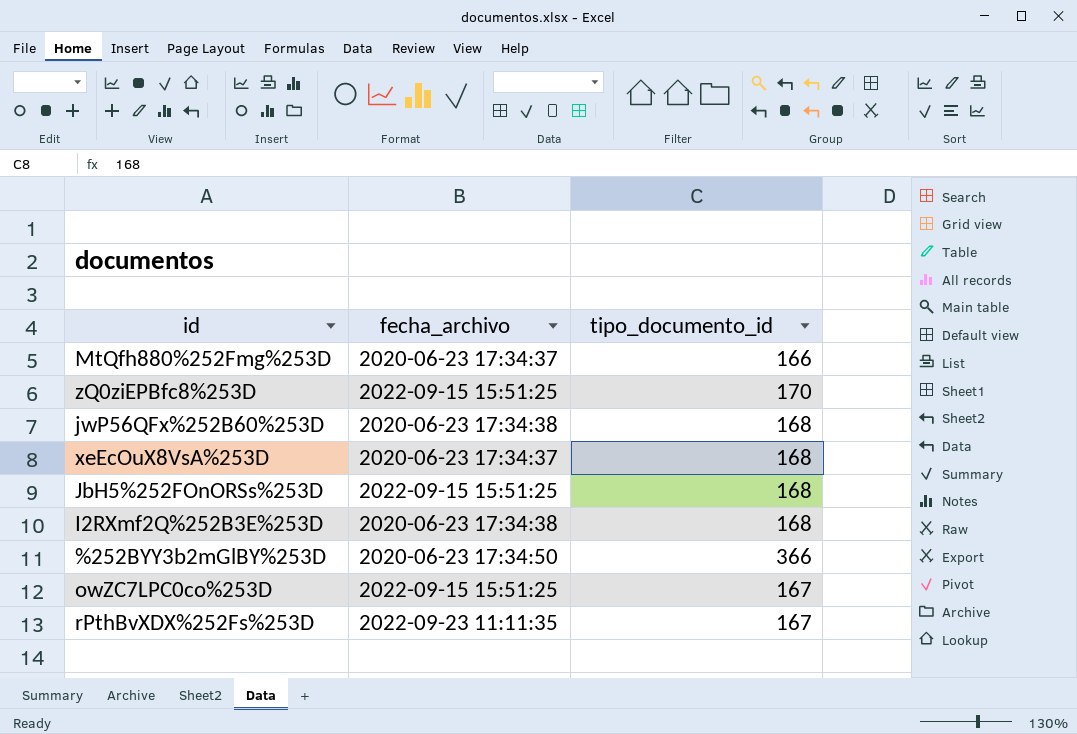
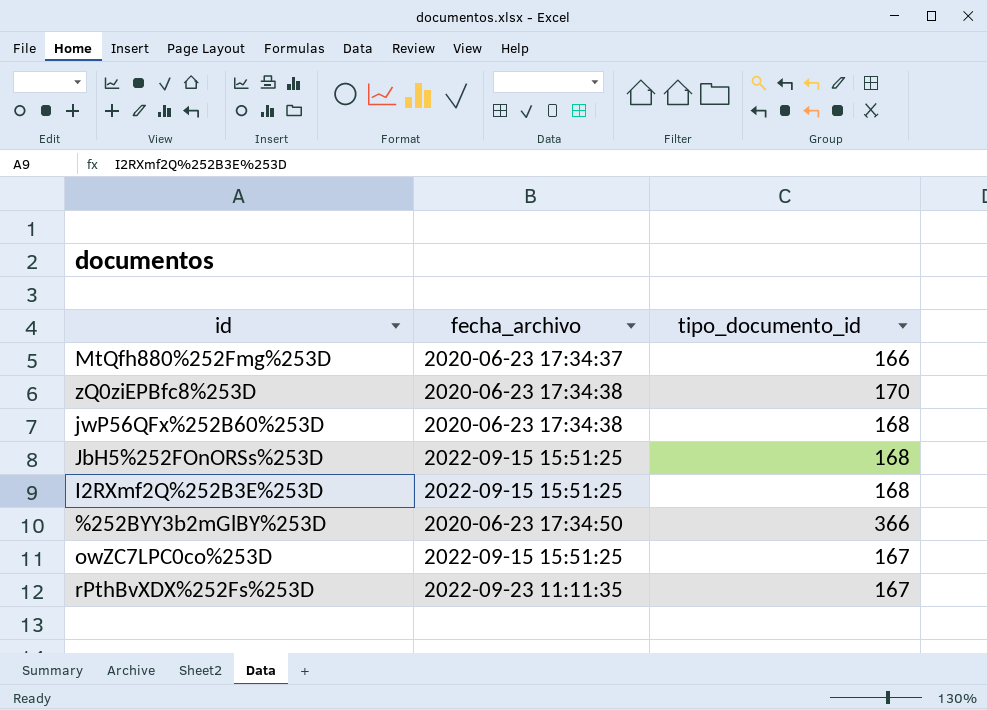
row xeEcOuX8VsA%253D: 2020-06-23 17:34:37 | 168 -> none
zQ0ziEPBfc8%253D | fecha_archivo: 2022-09-15 15:51:25 -> 2020-06-23 17:34:38
I2RXmf2Q%252B3E%253D | fecha_archivo: 2020-06-23 17:34:38 -> 2022-09-15 15:51:25

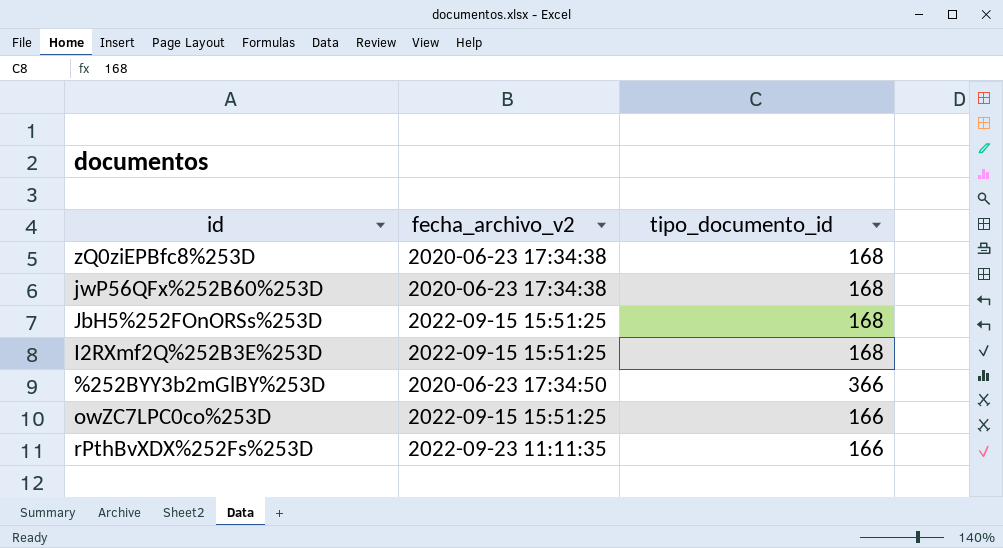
column name: fecha_archivo -> fecha_archivo_v2
row MtQfh880%252Fmg%253D: 2020-06-23 17:34:37 | 166 -> none
zQ0ziEPBfc8%253D | tipo_documento_id: 170 -> 168
owZC7LPC0co%253D | tipo_documento_id: 167 -> 166
rPthBvXDX%252Fs%253D | tipo_documento_id: 167 -> 166

